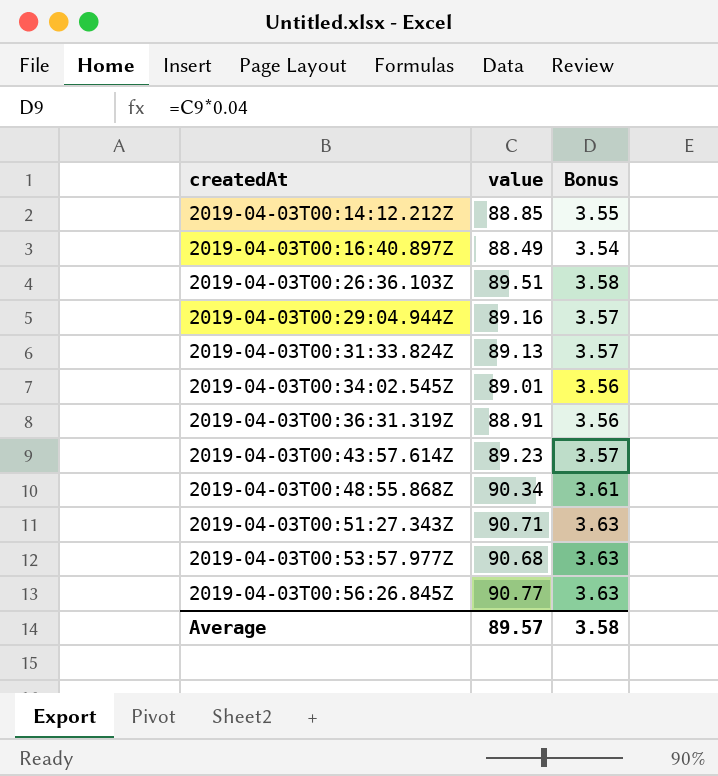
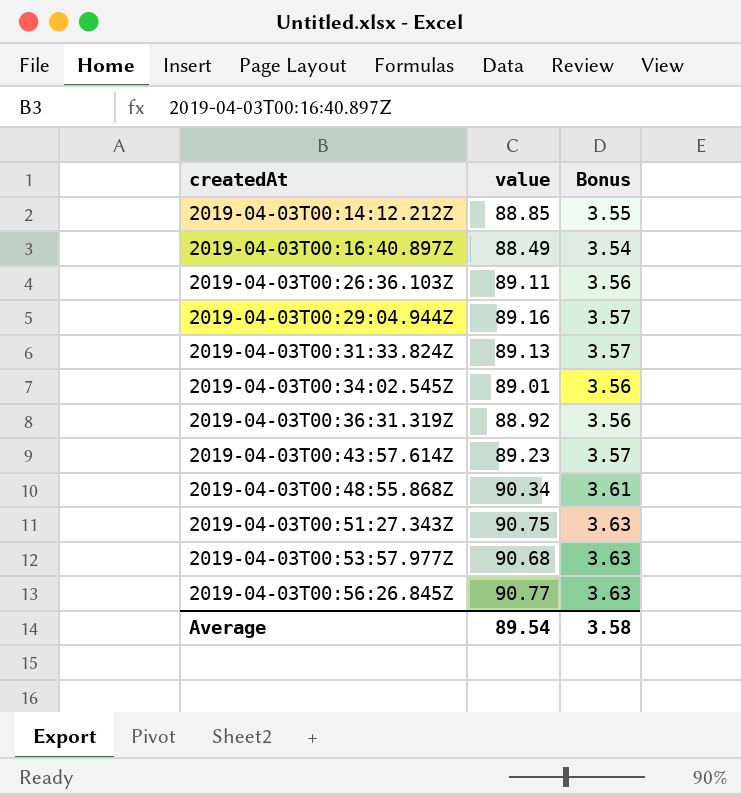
2019-04-03T00:26:36.103Z | value: 89.51 -> 89.11
2019-04-03T00:26:36.103Z | Bonus: 3.58 -> 3.56
2019-04-03T00:36:31.319Z | value: 88.91 -> 88.92
2019-04-03T00:51:27.343Z | value: 90.71 -> 90.75
Average | value: 89.57 -> 89.54

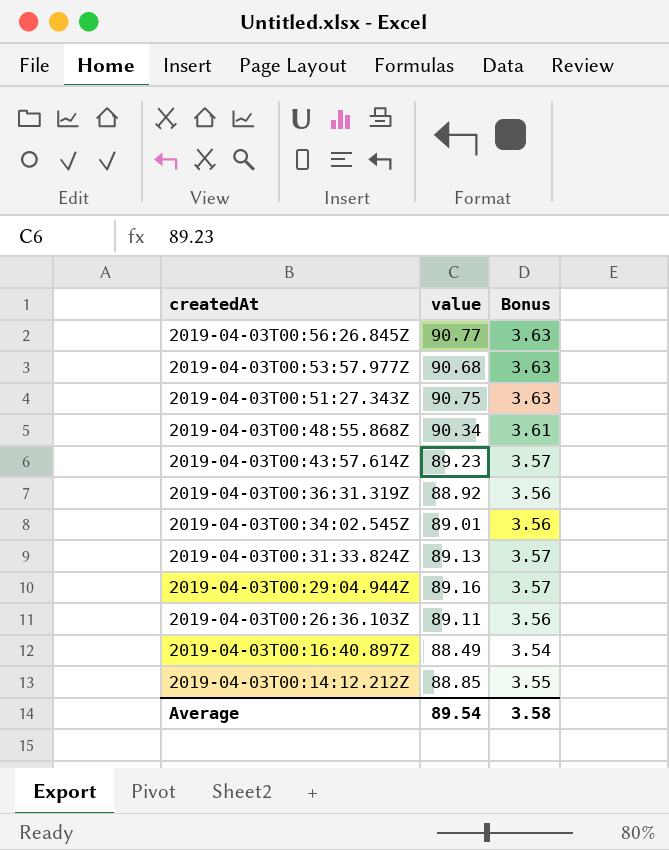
row order: createdAt ascending -> createdAt descending

